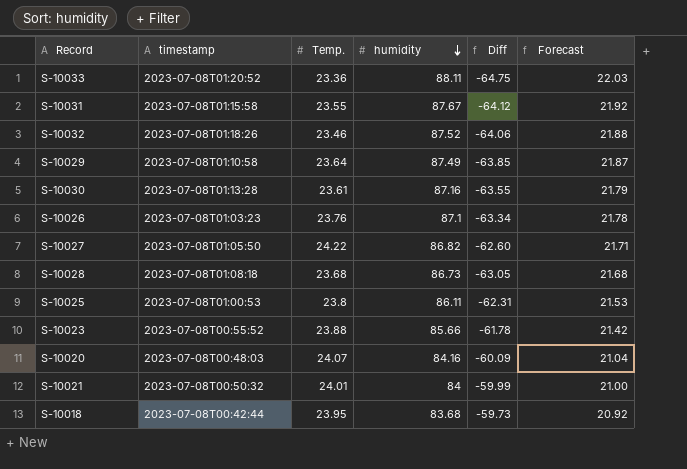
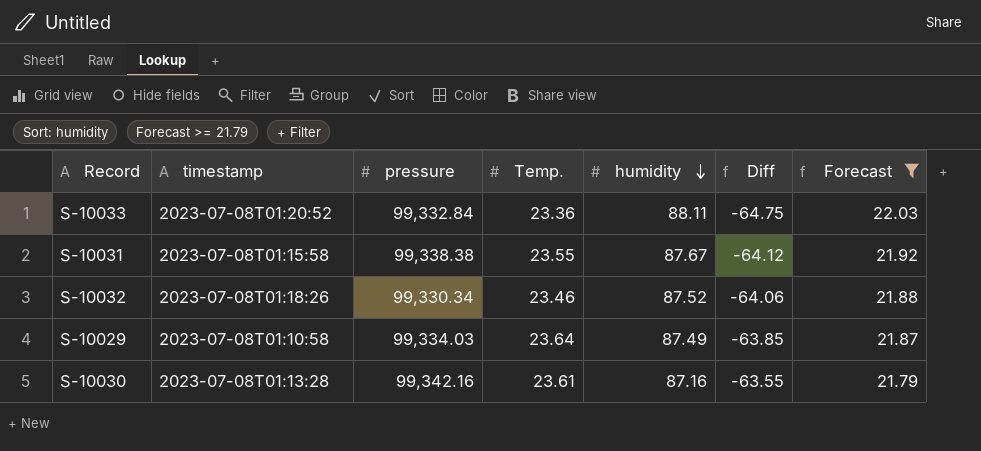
filter: none -> Forecast >= 21.79
column pressure | position: none -> 3

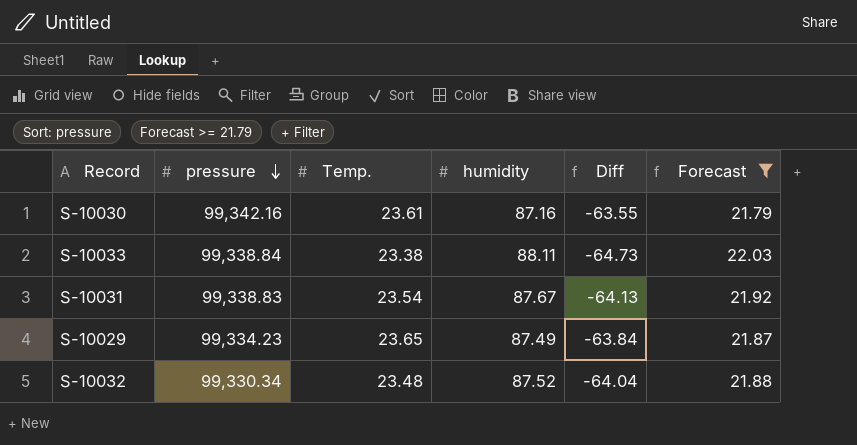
row order: humidity descending -> pressure descending
column timestamp | position: 2 -> none
S-10033 | pressure: 99,332.84 -> 99,338.84
S-10033 | Temp.: 23.36 -> 23.38
S-10033 | Diff: -64.75 -> -64.73
S-10031 | pressure: 99,338.38 -> 99,338.83
S-10031 | Temp.: 23.55 -> 23.54
S-10031 | Diff: -64.12 -> -64.13
S-10029 | pressure: 99,334.03 -> 99,334.23
S-10029 | Temp.: 23.64 -> 23.65
S-10029 | Diff: -63.85 -> -63.84
S-10032 | Temp.: 23.46 -> 23.48
S-10032 | Diff: -64.06 -> -64.04

